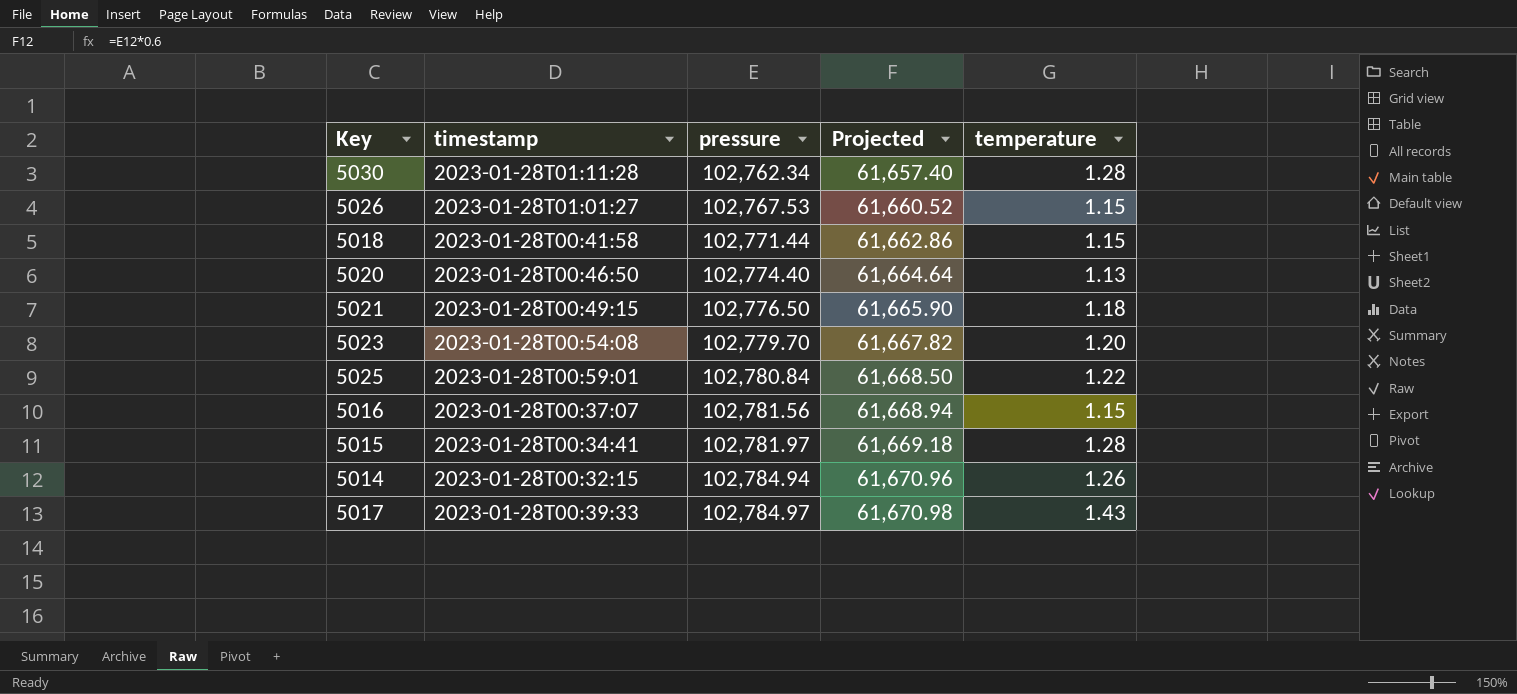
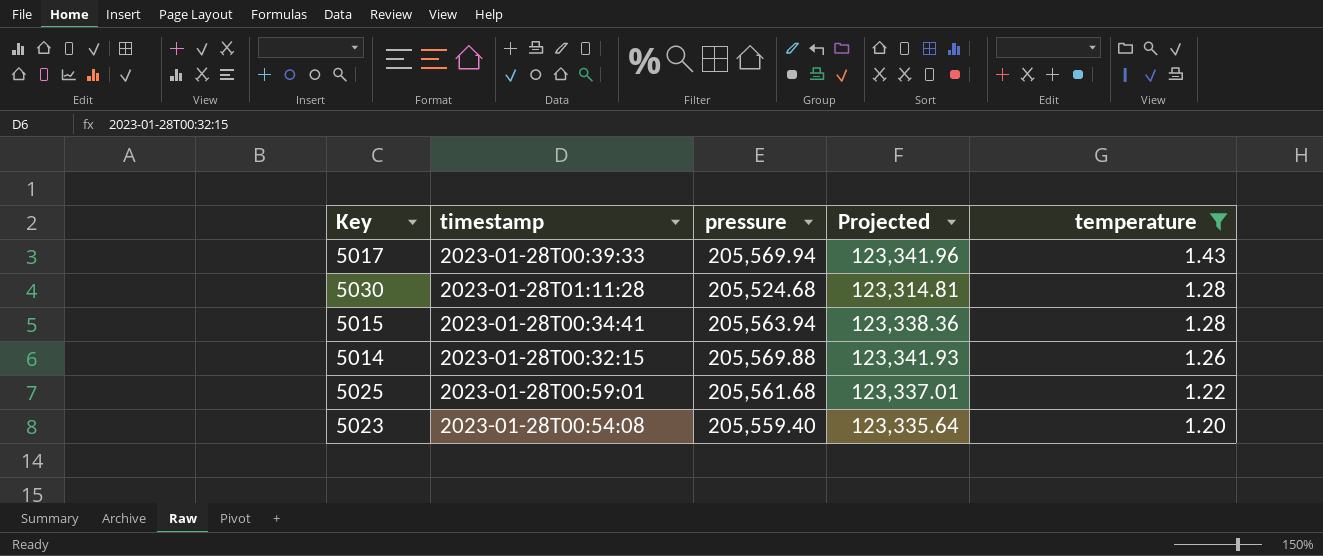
filter: none -> temperature >= 1.20
row order: pressure ascending -> temperature descending
5017 | pressure: 102,784.97 -> 205,569.94
5017 | Projected: 61,670.98 -> 123,341.96
5030 | pressure: 102,762.34 -> 205,524.68
5030 | Projected: 61,657.40 -> 123,314.81
5015 | pressure: 102,781.97 -> 205,563.94
5015 | Projected: 61,669.18 -> 123,338.36
5014 | pressure: 102,784.94 -> 205,569.88
5014 | Projected: 61,670.96 -> 123,341.93
5025 | pressure: 102,780.84 -> 205,561.68
5025 | Projected: 61,668.50 -> 123,337.01
5023 | pressure: 102,779.70 -> 205,559.40
5023 | Projected: 61,667.82 -> 123,335.64

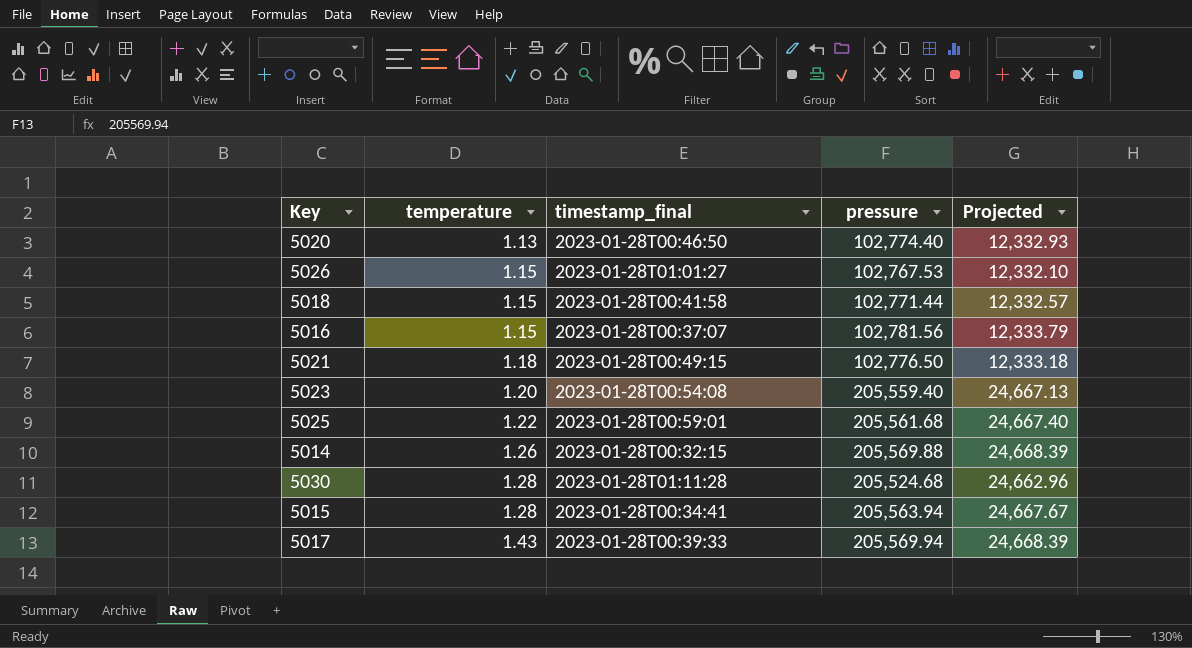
filter: temperature >= 1.20 -> none
row order: temperature descending -> temperature ascending
column temperature | position: 5 -> 2
column name: timestamp -> timestamp_final
column Projected | formula: [pressure] * 0.6 -> [pressure] * 0.12

